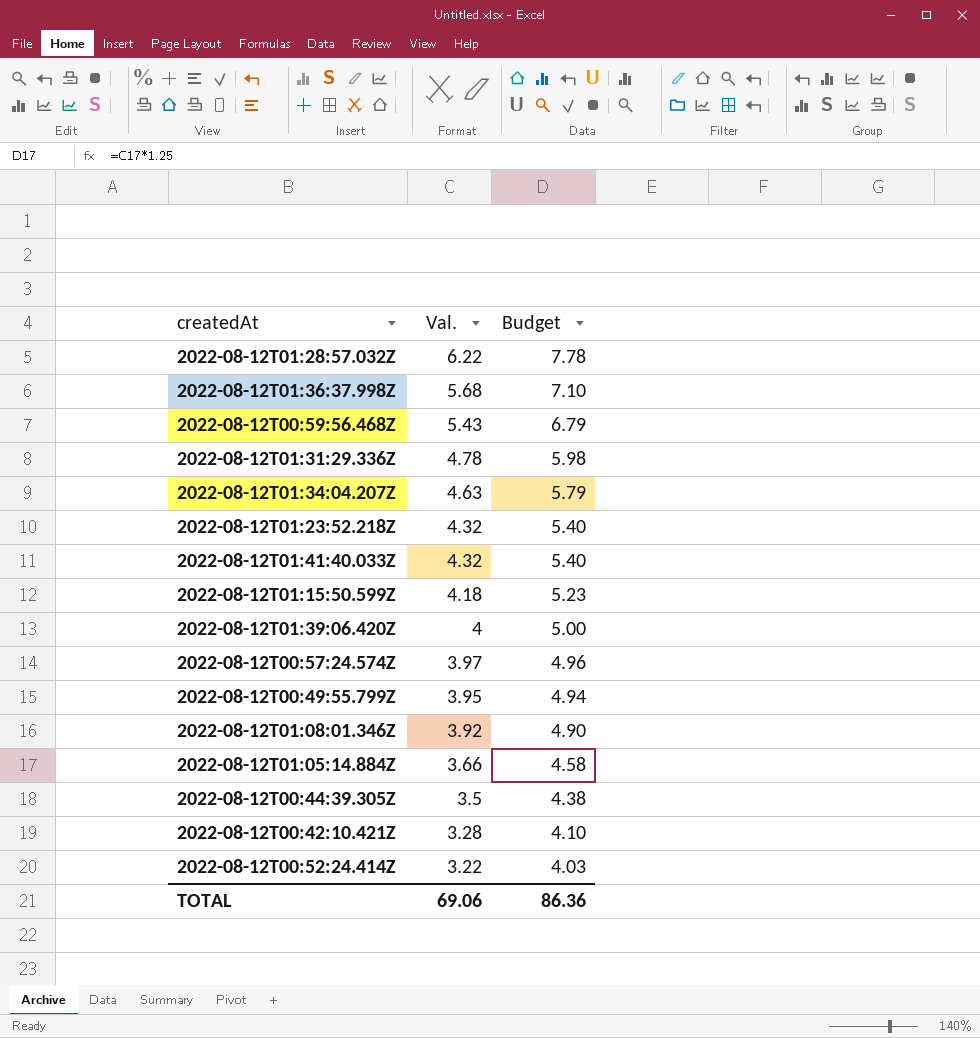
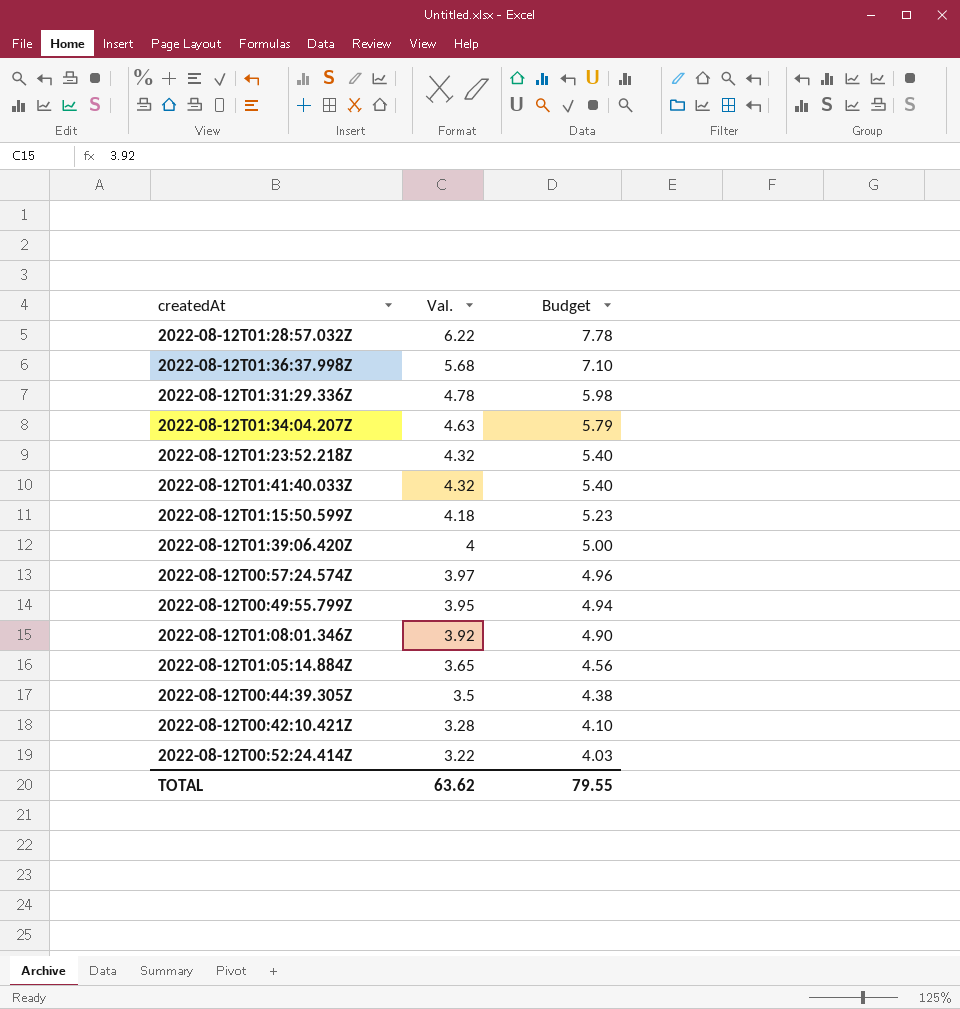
row 2022-08-12T00:59:56.468Z: 5.43 | 6.79 -> none
2022-08-12T01:05:14.884Z | Val.: 3.66 -> 3.65
2022-08-12T01:05:14.884Z | Budget: 4.58 -> 4.56
TOTAL | Val.: 69.06 -> 63.62
TOTAL | Budget: 86.36 -> 79.55

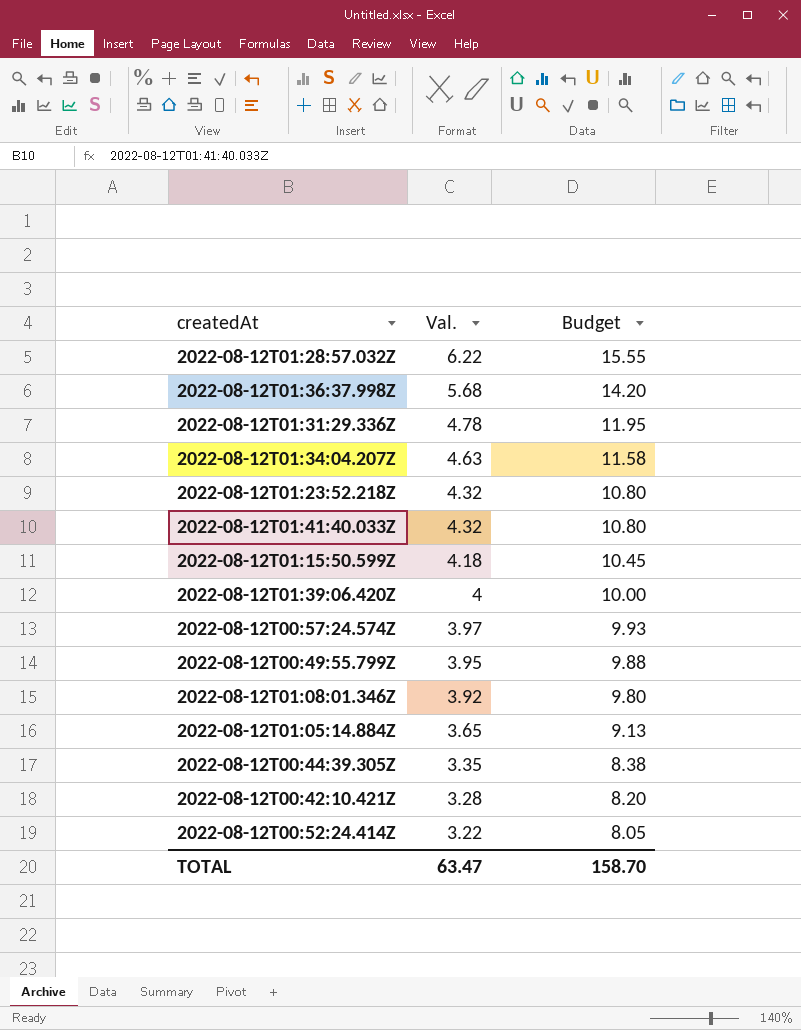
column Budget | formula: [Val.] * 1.25 -> [Val.] * 2.5
2022-08-12T00:44:39.305Z | Val.: 3.5 -> 3.35
TOTAL | Val.: 63.62 -> 63.47
TOTAL | Budget: 79.55 -> 158.70

